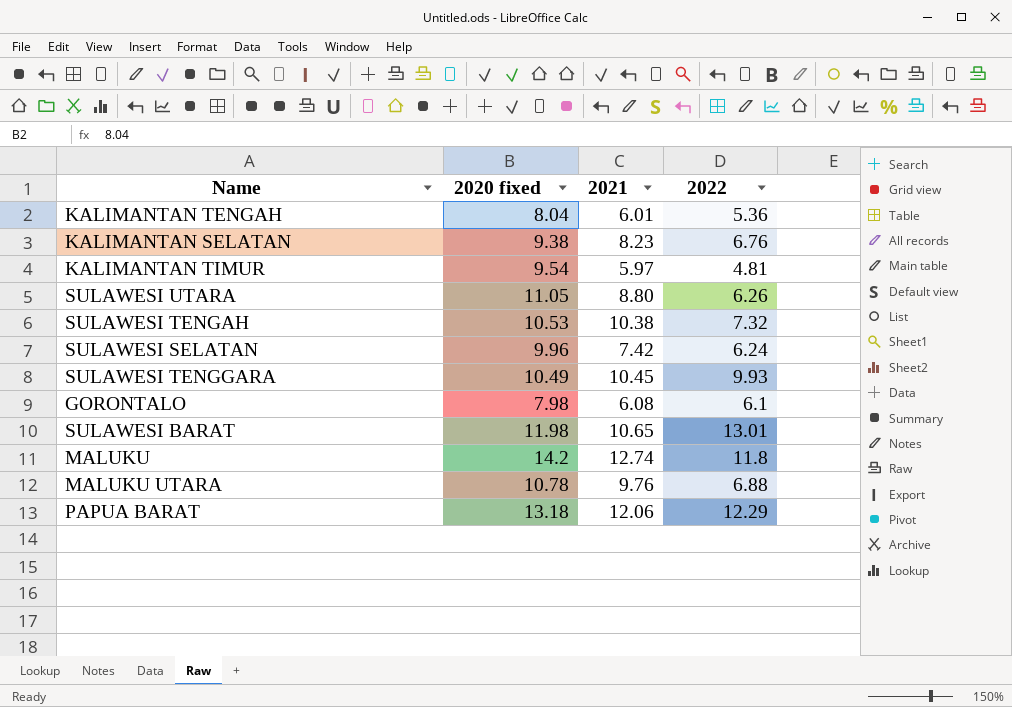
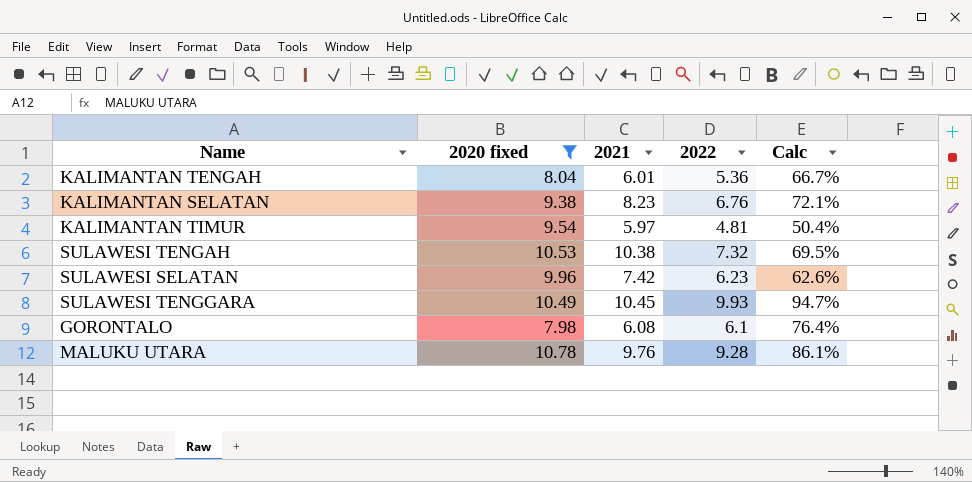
filter: none -> 2020 fixed <= 10.78
column Calc | formula: none -> [2022] / [2020 fixed]
SULAWESI SELATAN | 2022: 6.24 -> 6.23
MALUKU UTARA | 2022: 6.88 -> 9.28

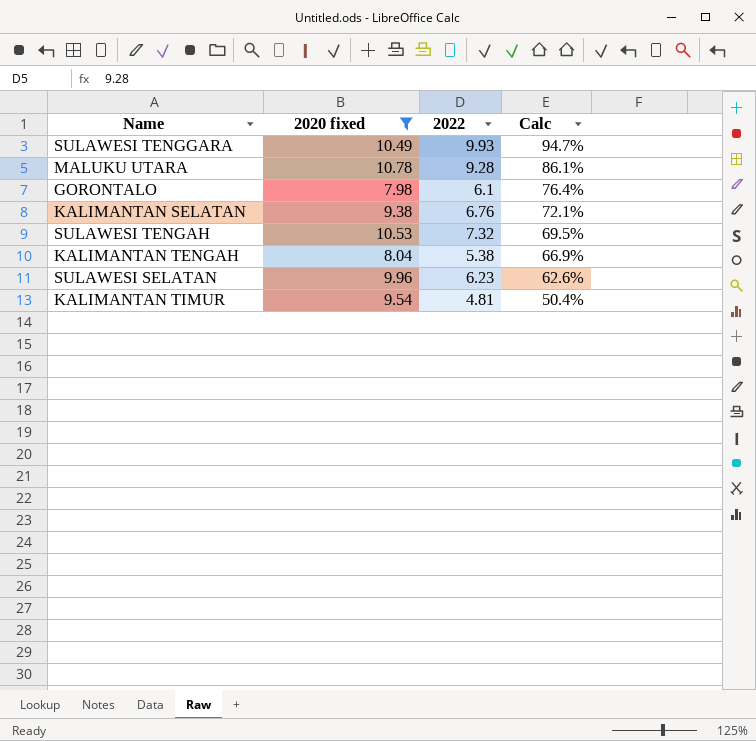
row order: none -> Calc descending
column 2021 | position: 3 -> none
KALIMANTAN TENGAH | 2022: 5.36 -> 5.38
KALIMANTAN TENGAH | Calc: 66.7% -> 66.9%

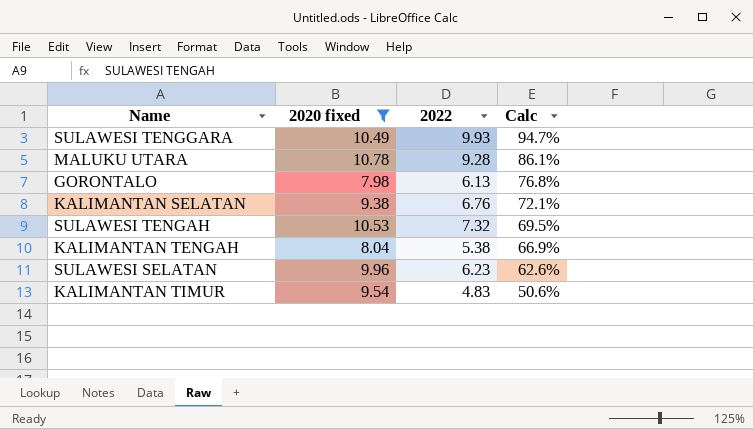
GORONTALO | 2022: 6.1 -> 6.13
GORONTALO | Calc: 76.4% -> 76.8%
KALIMANTAN TIMUR | 2022: 4.81 -> 4.83
KALIMANTAN TIMUR | Calc: 50.4% -> 50.6%

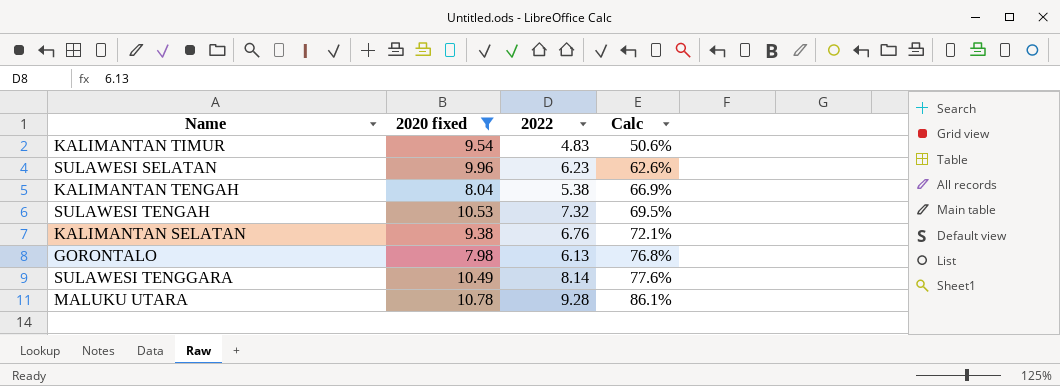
row order: Calc descending -> Calc ascending
SULAWESI TENGGARA | 2022: 9.93 -> 8.14
SULAWESI TENGGARA | Calc: 94.7% -> 77.6%

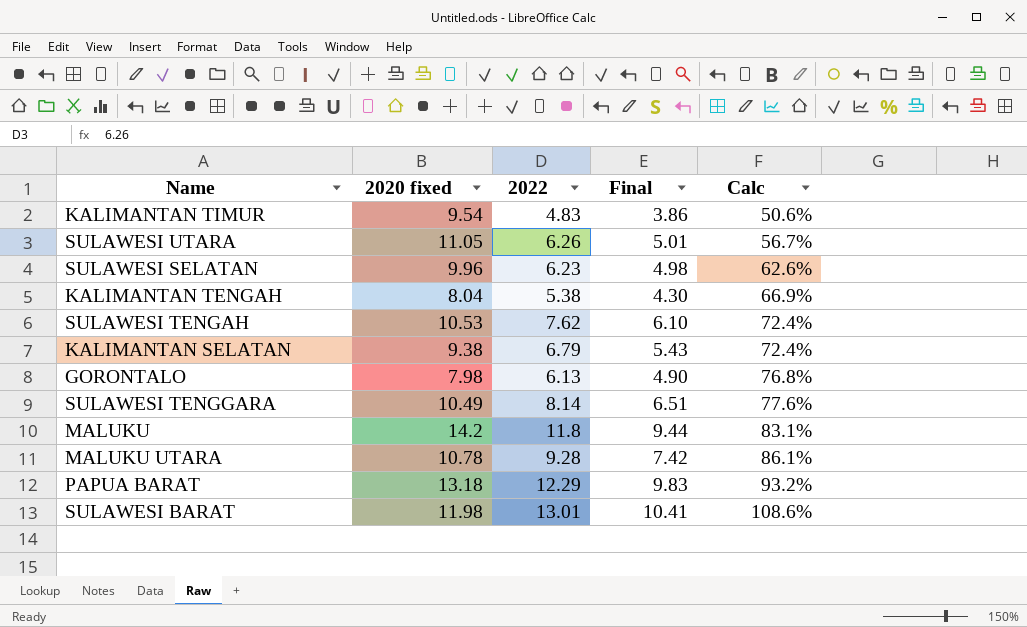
filter: 2020 fixed <= 10.78 -> none
column Final | formula: none -> [2022] * 0.8
SULAWESI TENGAH | 2022: 7.32 -> 7.62
SULAWESI TENGAH | Calc: 69.5% -> 72.4%
KALIMANTAN SELATAN | 2022: 6.76 -> 6.79
KALIMANTAN SELATAN | Calc: 72.1% -> 72.4%

